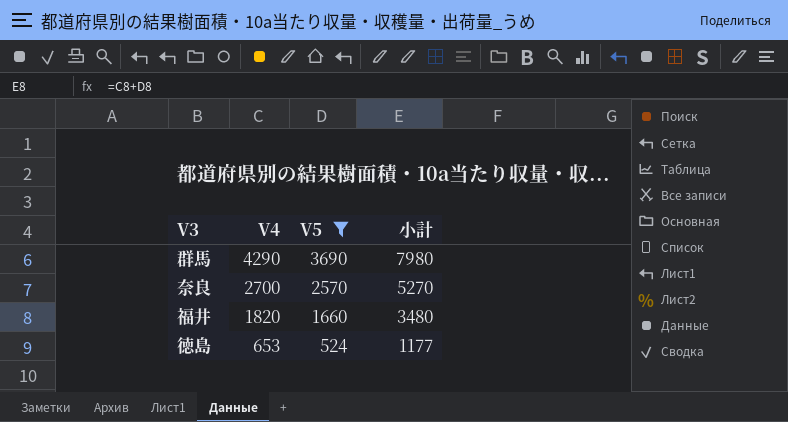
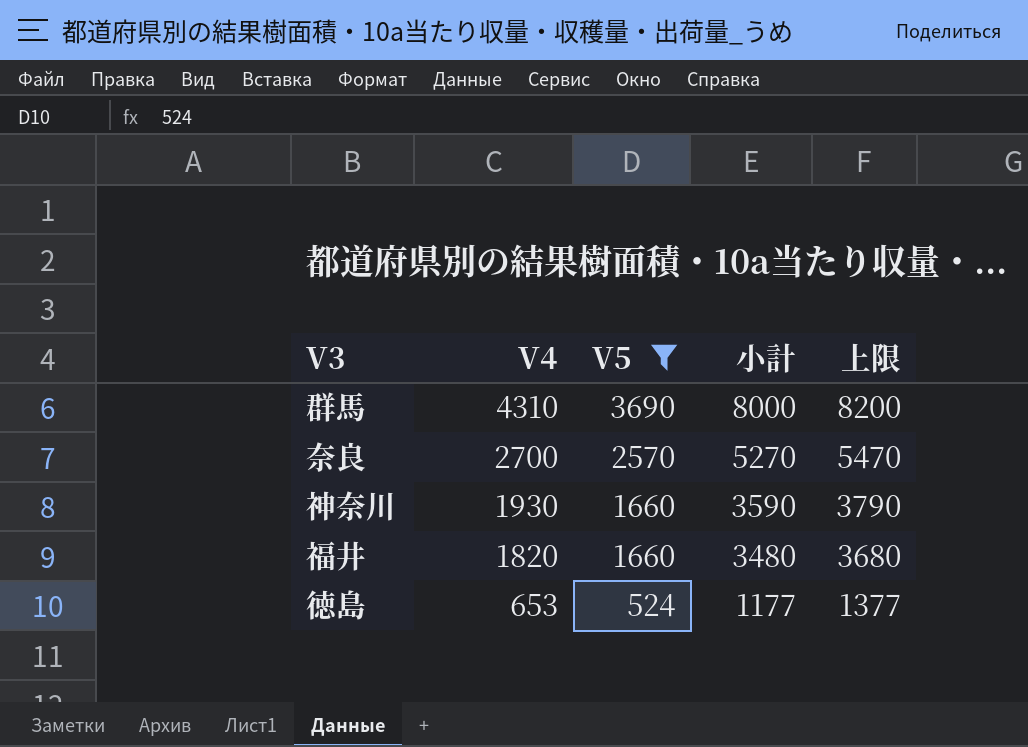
column 上限 | formula: none -> [小計] + 200
群馬 | V4: 4290 -> 4310
群馬 | 小計: 7980 -> 8000
row 神奈川: none -> 1930 | 1660 | 3590 | 3790

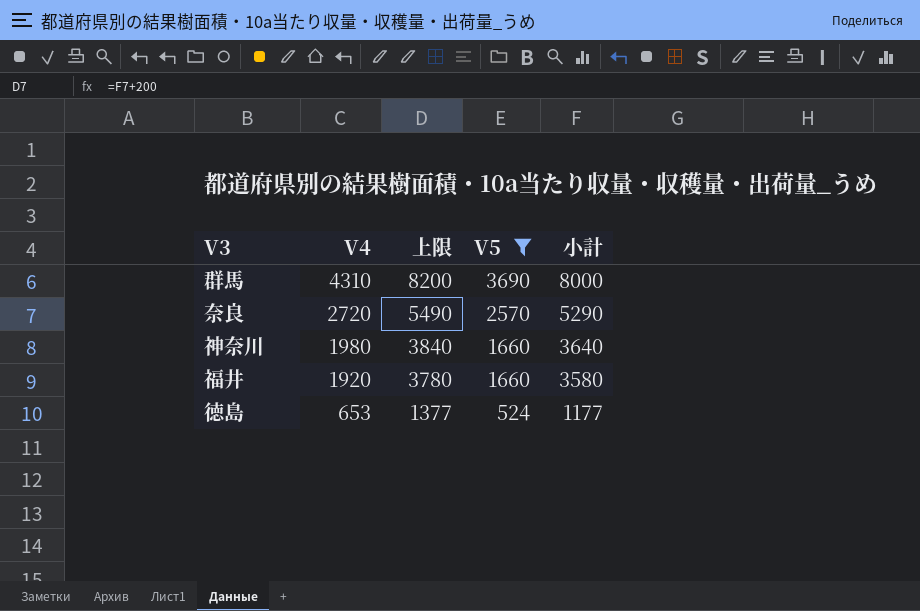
column 上限 | position: 5 -> 3
奈良 | V4: 2700 -> 2720
奈良 | 上限: 5470 -> 5490
奈良 | 小計: 5270 -> 5290
神奈川 | V4: 1930 -> 1980
神奈川 | 上限: 3790 -> 3840
神奈川 | 小計: 3590 -> 3640
福井 | V4: 1820 -> 1920
福井 | 上限: 3680 -> 3780
福井 | 小計: 3480 -> 3580

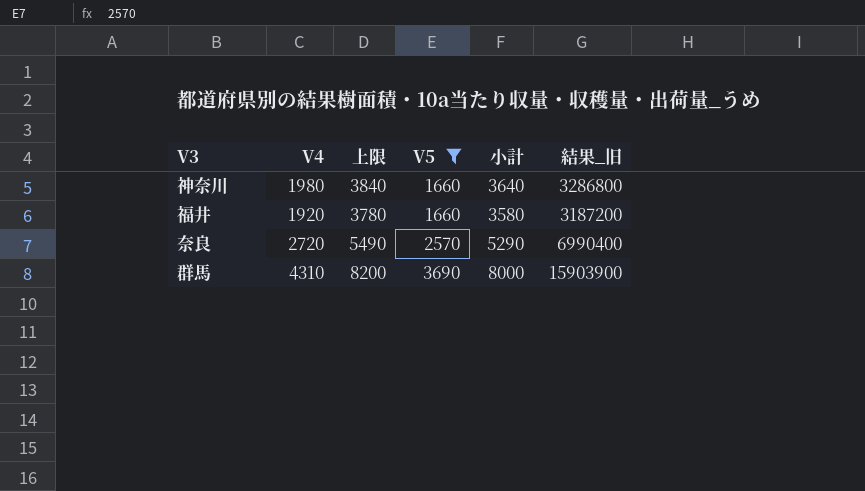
row order: V4 descending -> V5 ascending
column 結果_旧 | formula: none -> [V4] * [V5]
row 徳島: 653 | 1377 | 524 | 1177 -> none

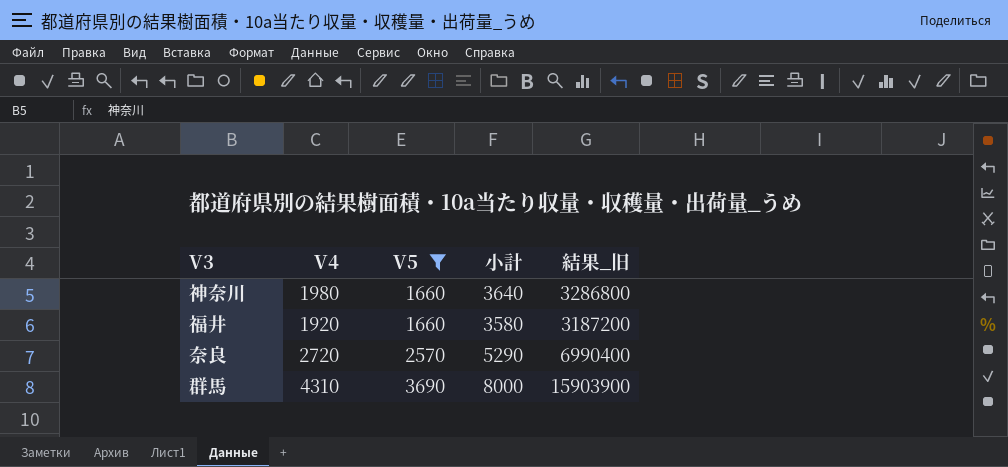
column 上限 | formula: [小計] + 200 -> none

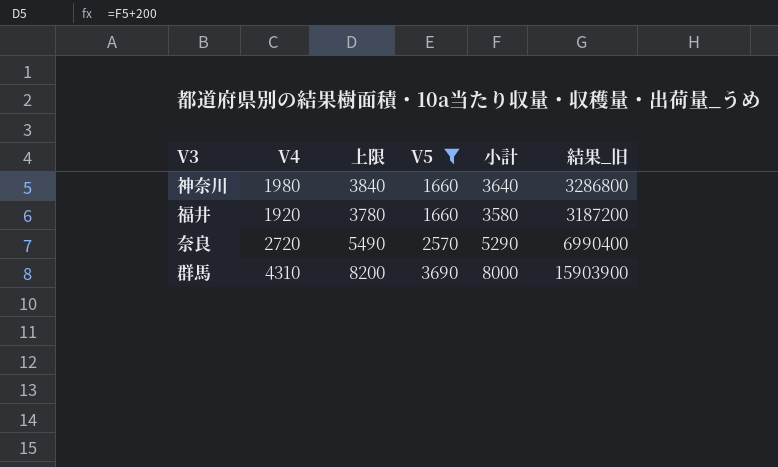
column 上限 | formula: none -> [小計] + 200

